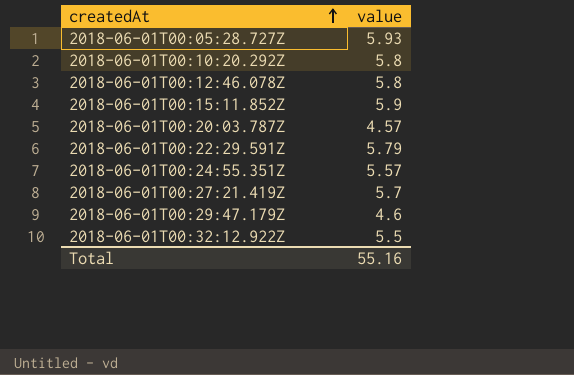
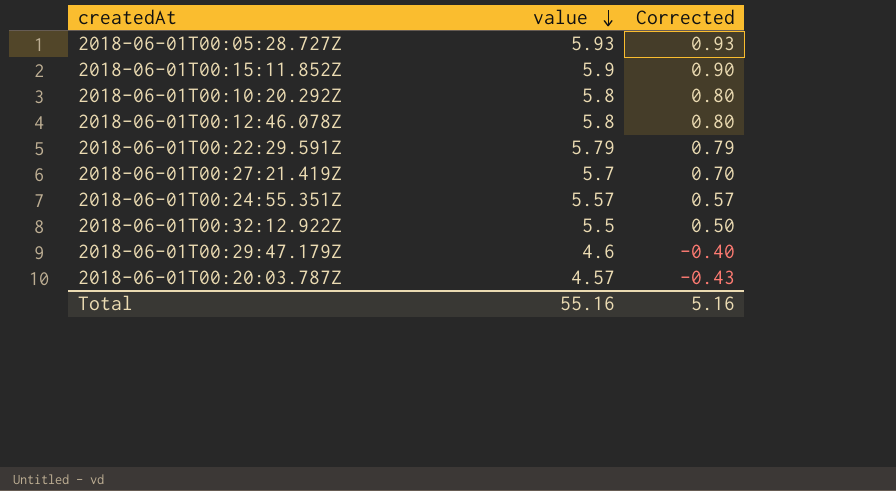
row order: createdAt ascending -> value descending
column Corrected | formula: none -> [value] - 5

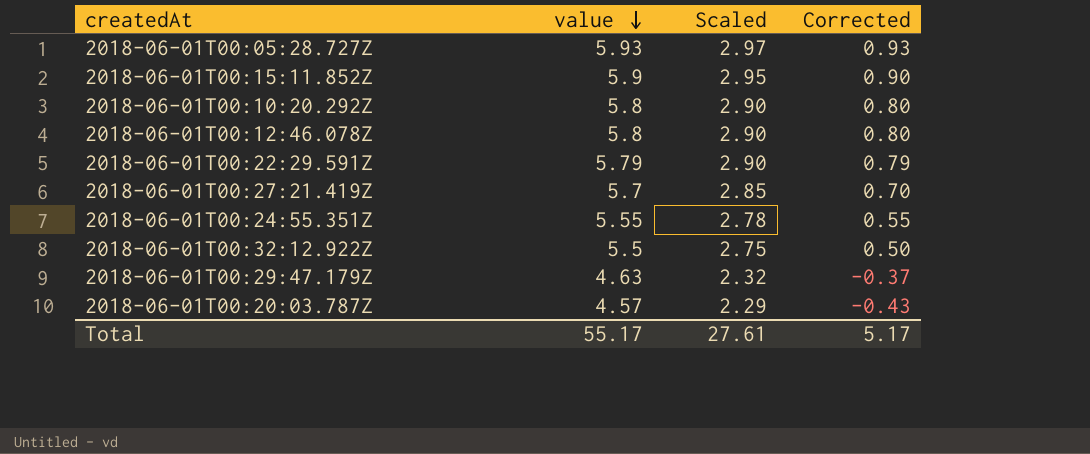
column Scaled | formula: none -> [value] * 0.5
2018-06-01T00:24:55.351Z | value: 5.57 -> 5.55
2018-06-01T00:24:55.351Z | Corrected: 0.57 -> 0.55
2018-06-01T00:29:47.179Z | value: 4.6 -> 4.63
2018-06-01T00:29:47.179Z | Corrected: -0.40 -> -0.37
Total | value: 55.16 -> 55.17
Total | Corrected: 5.16 -> 5.17

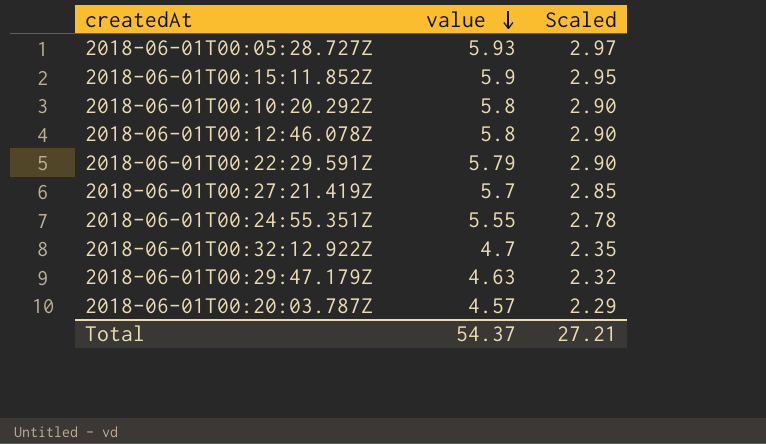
column Corrected | formula: [value] - 5 -> none
2018-06-01T00:32:12.922Z | value: 5.5 -> 4.7
2018-06-01T00:32:12.922Z | Scaled: 2.75 -> 2.35
Total | value: 55.17 -> 54.37
Total | Scaled: 27.61 -> 27.21

